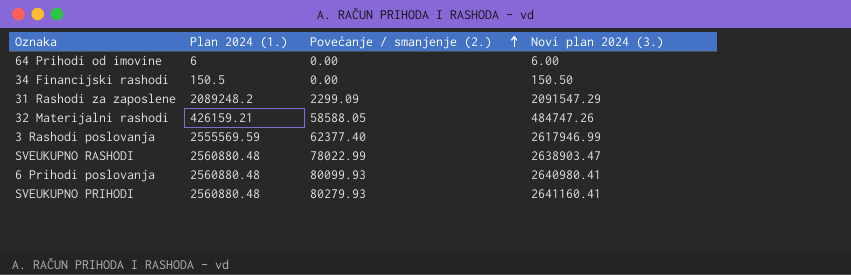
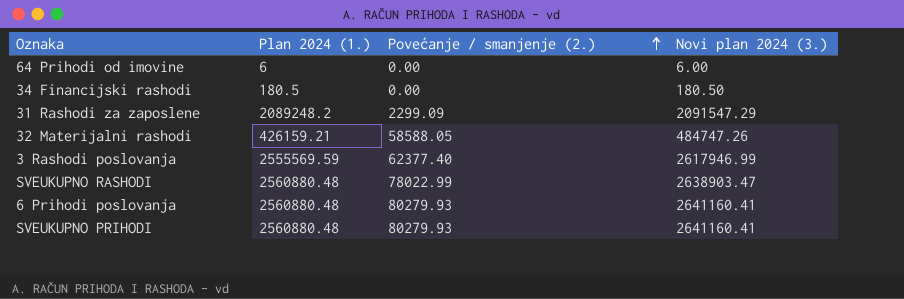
34 Financijski rashodi | Plan 2024 (1.): 150.5 -> 180.5
34 Financijski rashodi | Novi plan 2024 (3.): 150.50 -> 180.50
6 Prihodi poslovanja | Povećanje / smanjenje (2.): 80099.93 -> 80279.93
6 Prihodi poslovanja | Novi plan 2024 (3.): 2640980.41 -> 2641160.41

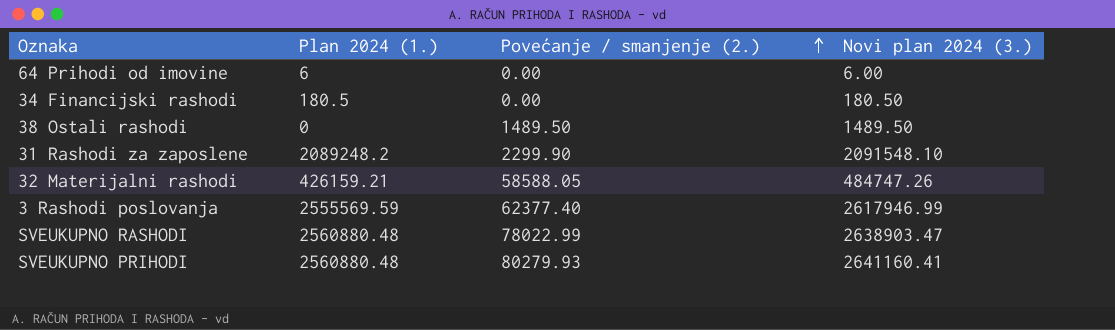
row 6 Prihodi poslovanja: 2560880.48 | 80279.93 | 2641160.41 -> none
row 38 Ostali rashodi: none -> 0 | 1489.50 | 1489.50
31 Rashodi za zaposlene | Povećanje / smanjenje (2.): 2299.09 -> 2299.90
31 Rashodi za zaposlene | Novi plan 2024 (3.): 2091547.29 -> 2091548.10

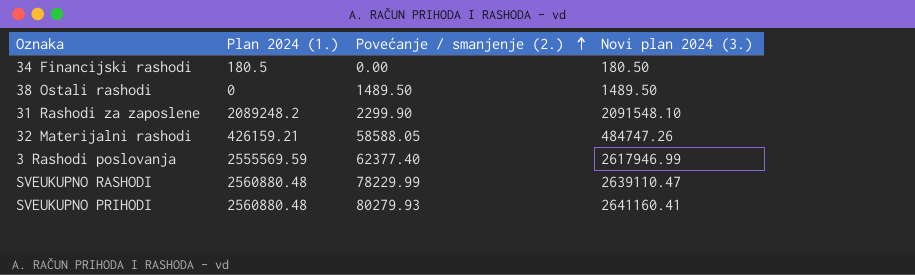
row 64 Prihodi od imovine: 6 | 0.00 | 6.00 -> none
SVEUKUPNO RASHODI | Povećanje / smanjenje (2.): 78022.99 -> 78229.99
SVEUKUPNO RASHODI | Novi plan 2024 (3.): 2638903.47 -> 2639110.47

